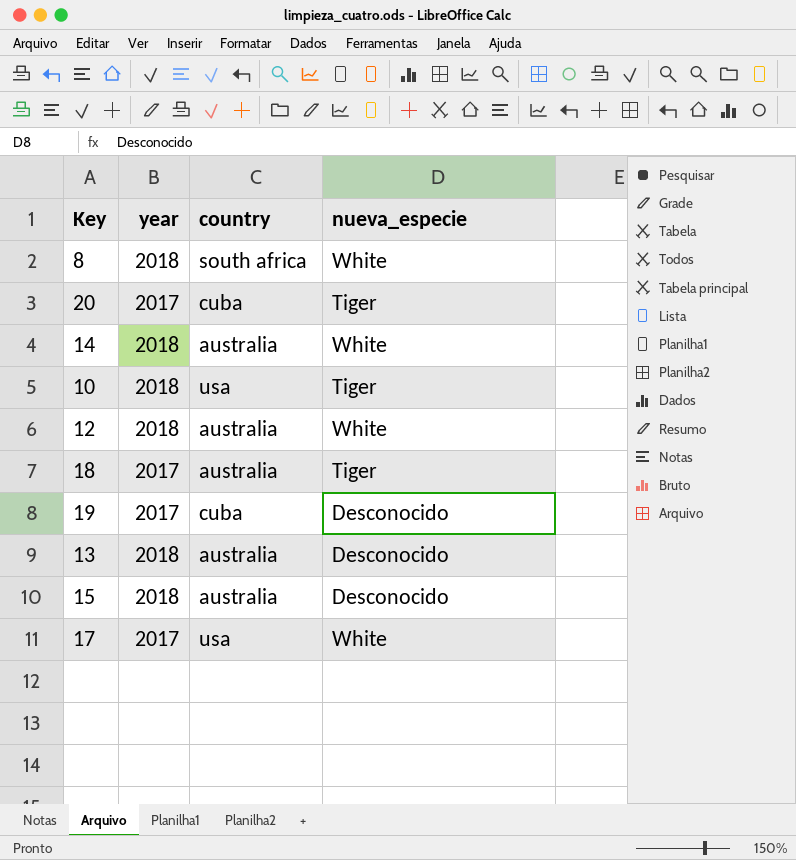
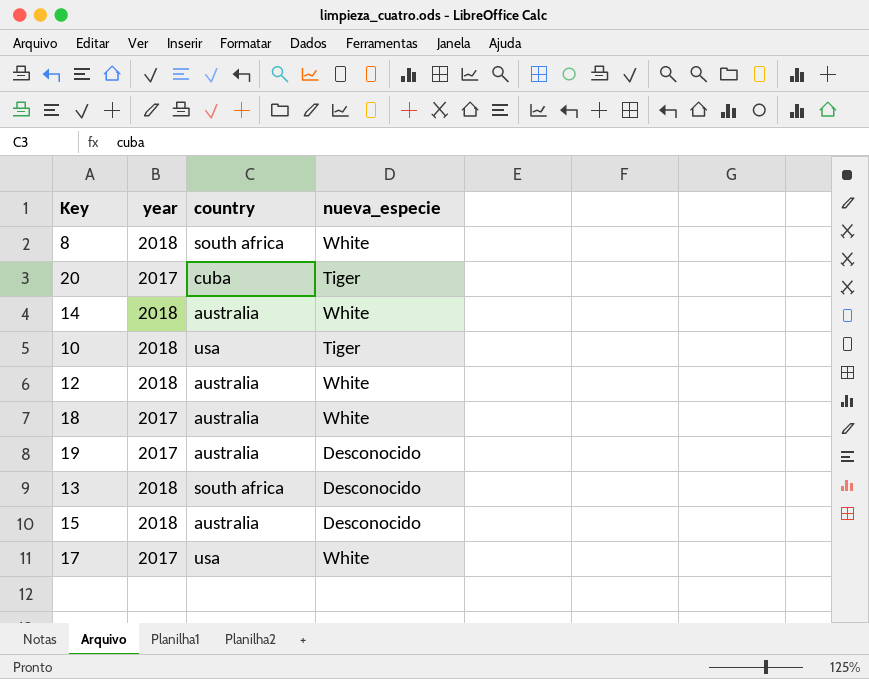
18 | nueva_especie: Tiger -> White
19 | country: cuba -> australia
13 | country: australia -> south africa

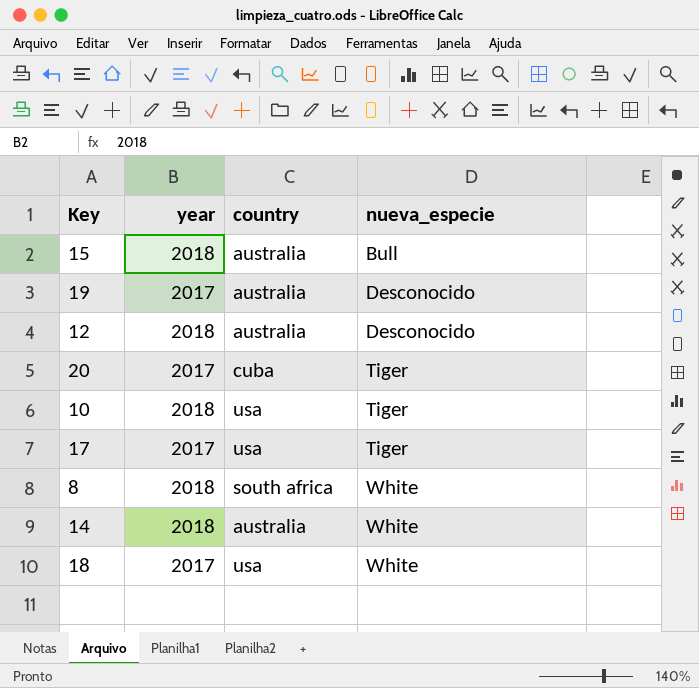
row order: none -> nueva_especie ascending
row 13: 2018 | south africa | Desconocido -> none
15 | nueva_especie: Desconocido -> Bull
12 | nueva_especie: White -> Desconocido
17 | nueva_especie: White -> Tiger
18 | country: australia -> usa

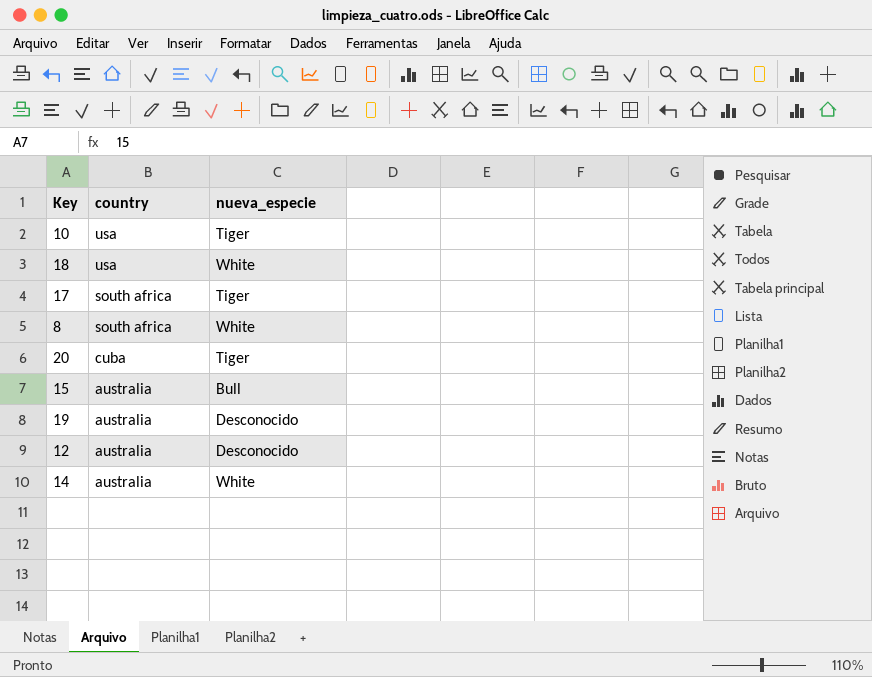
row order: nueva_especie ascending -> country descending
column year | position: 2 -> none
17 | country: usa -> south africa

